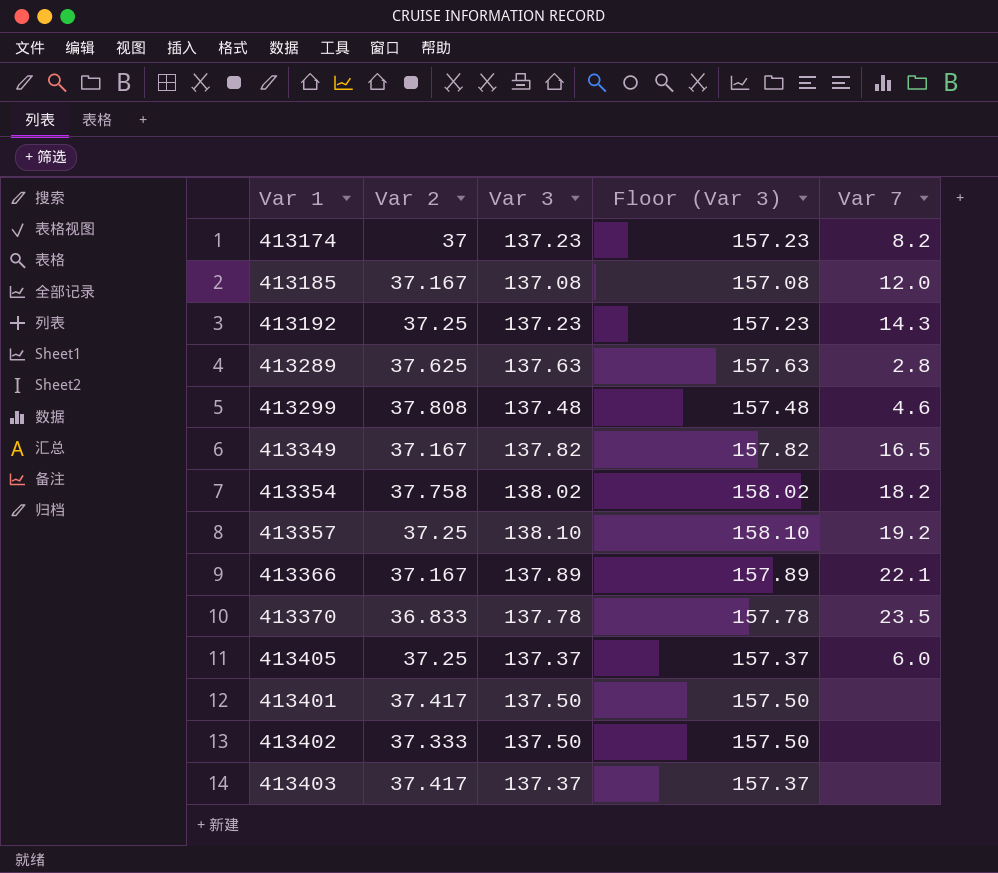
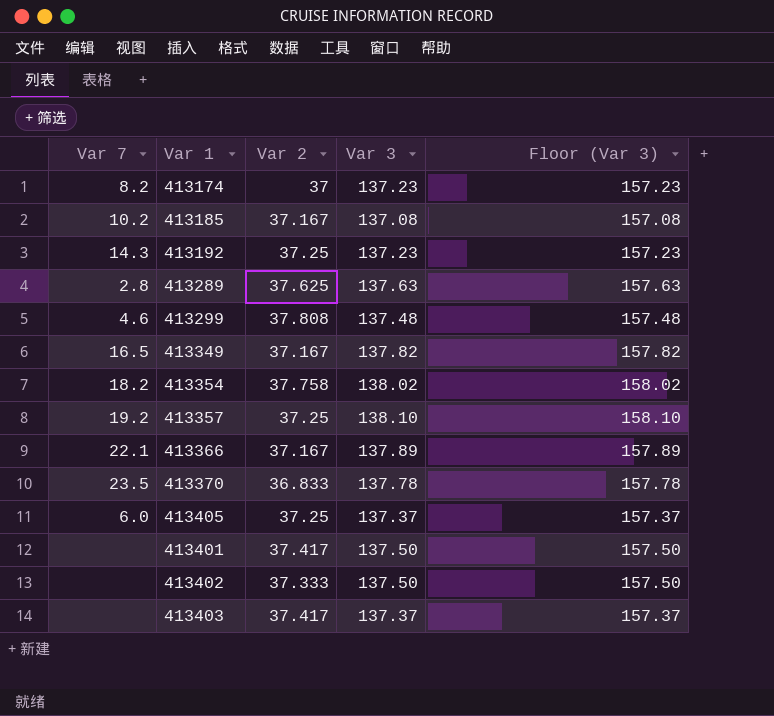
column Var 7 | position: 5 -> 1
413185 | Var 7: 12.0 -> 10.2

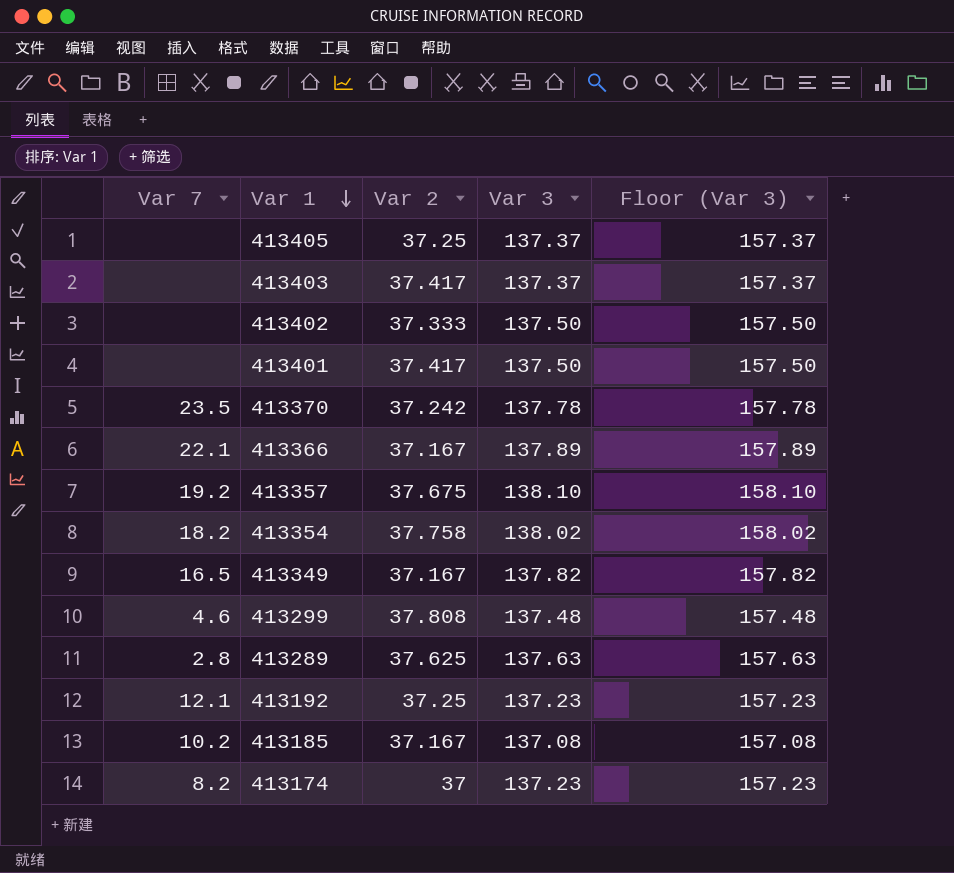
row order: none -> Var 1 descending
413405 | Var 7: 6.0 -> none
413370 | Var 2: 36.833 -> 37.242
413357 | Var 2: 37.25 -> 37.675
413192 | Var 7: 14.3 -> 12.1

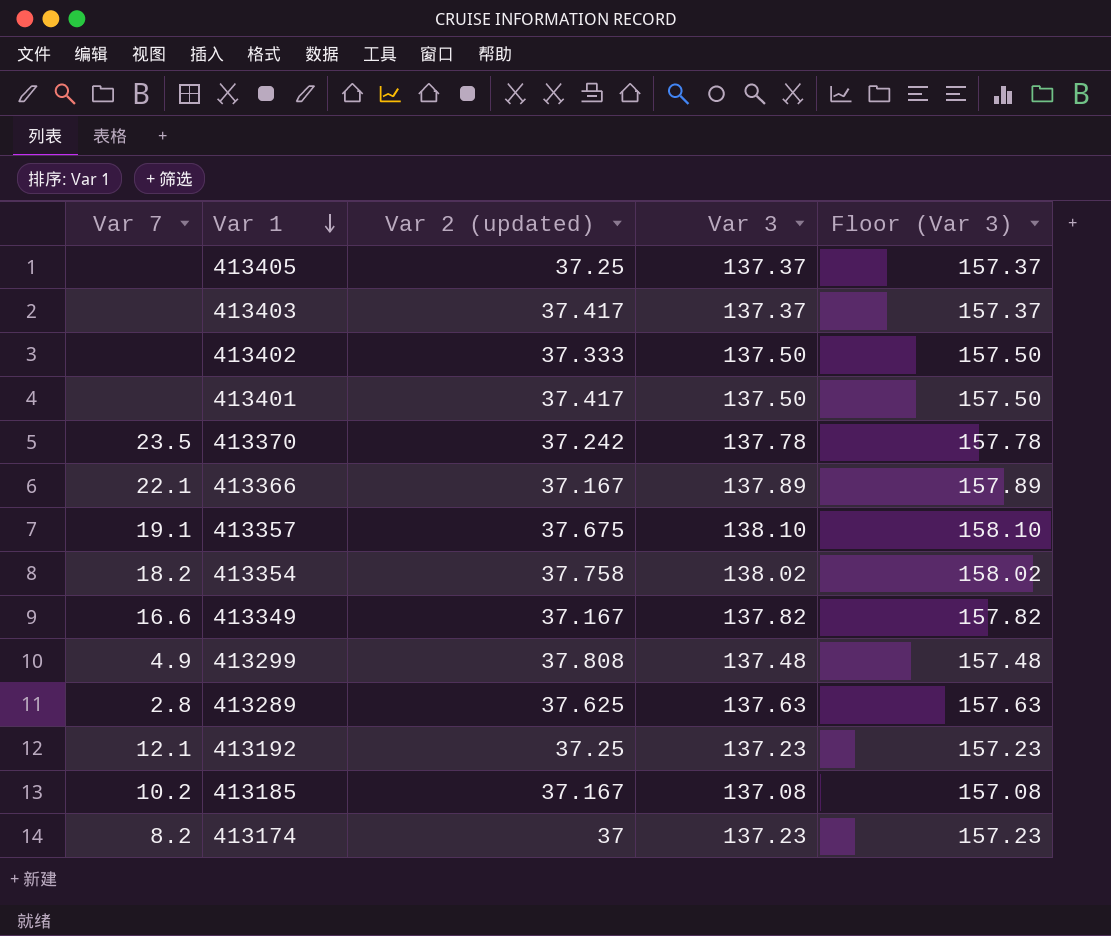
column name: Var 2 -> Var 2 (updated)
413357 | Var 7: 19.2 -> 19.1
413349 | Var 7: 16.5 -> 16.6
413299 | Var 7: 4.6 -> 4.9

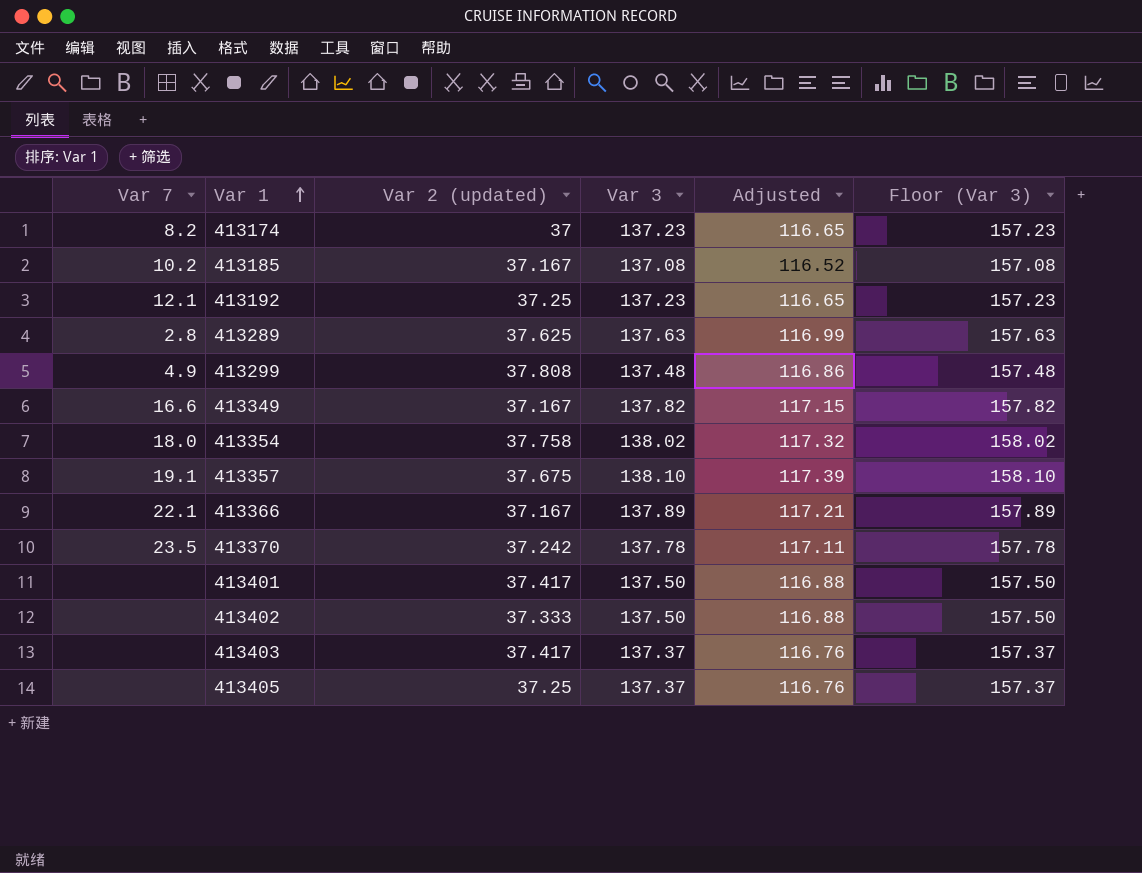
row order: Var 1 descending -> Var 1 ascending
column Adjusted | formula: none -> [Var 3] * 0.85
413354 | Var 7: 18.2 -> 18.0

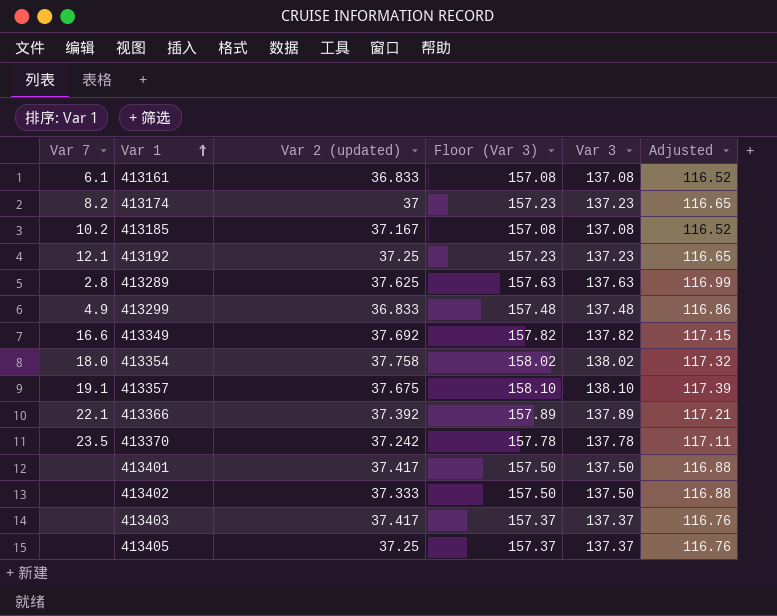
column Floor (Var 3) | position: 6 -> 4
row 413161: none -> 6.1 | 36.833 | 157.08 | 137.08 | 116.52
413299 | Var 2 (updated): 37.808 -> 36.833
413349 | Var 2 (updated): 37.167 -> 37.692
413366 | Var 2 (updated): 37.167 -> 37.392

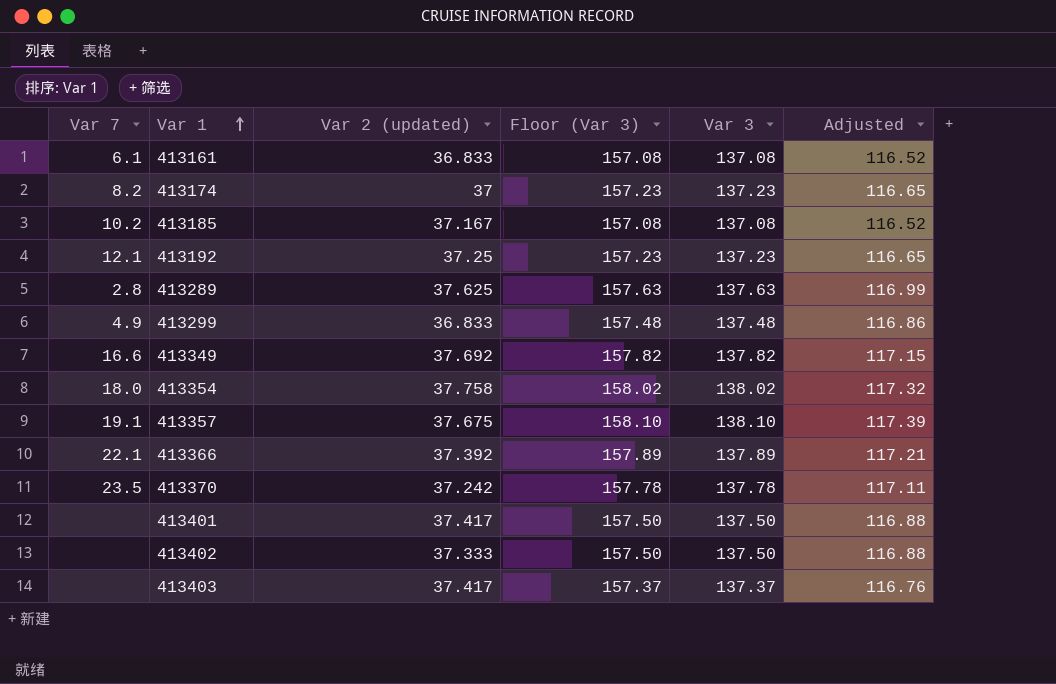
row 413405: none | 37.25 | 157.37 | 137.37 | 116.76 -> none

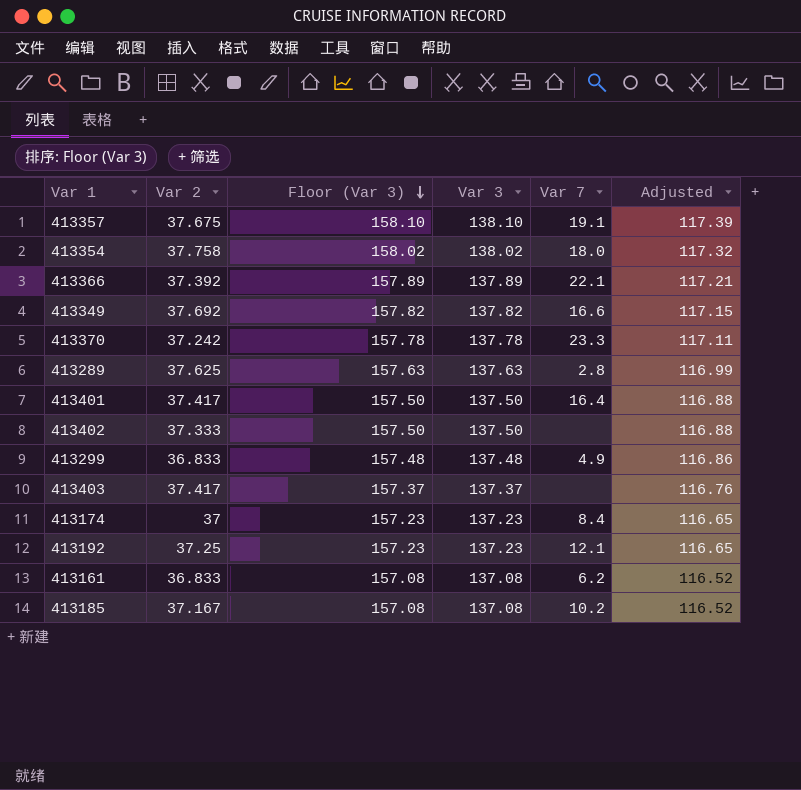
row order: Var 1 ascending -> Floor (Var 3) descending
column name: Var 2 (updated) -> Var 2
column Var 7 | position: 1 -> 5
413370 | Var 7: 23.5 -> 23.3
413401 | Var 7: none -> 16.4
413174 | Var 7: 8.2 -> 8.4
413161 | Var 7: 6.1 -> 6.2

